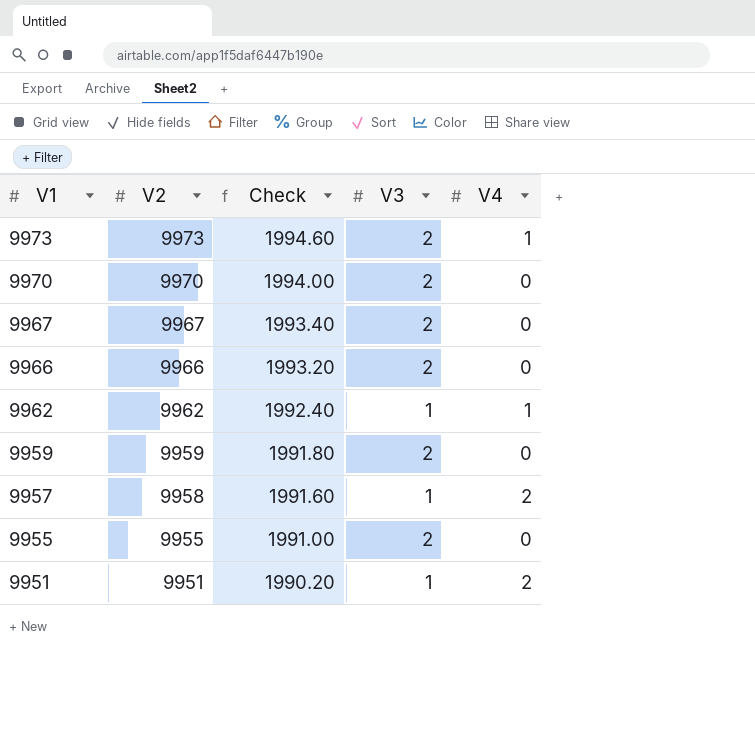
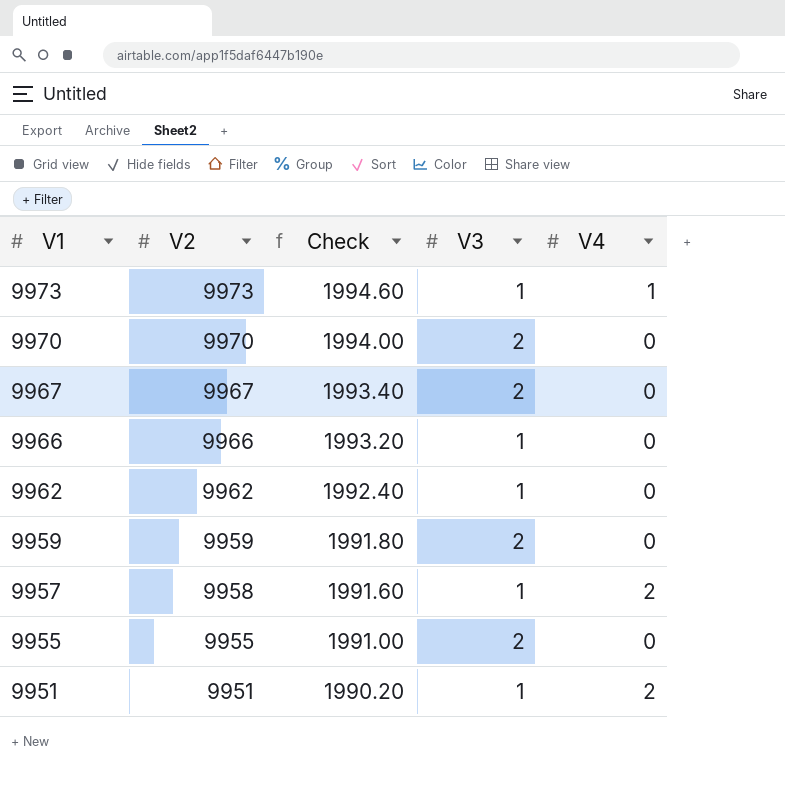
9973 | V3: 2 -> 1
9966 | V3: 2 -> 1
9962 | V4: 1 -> 0

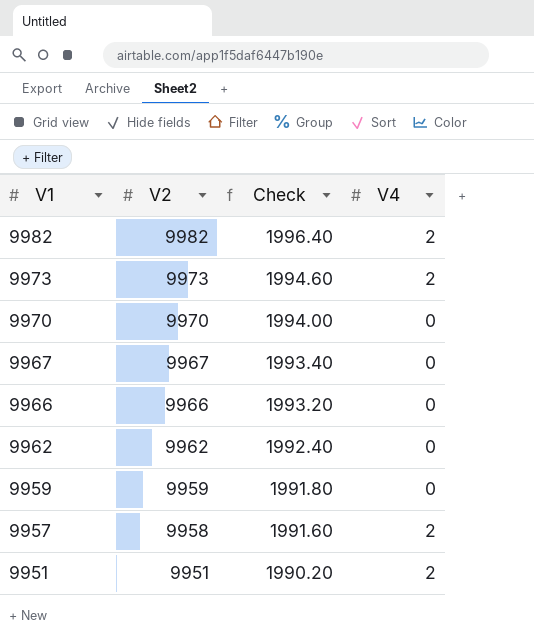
column V3 | position: 4 -> none
row 9955: 9955 | 1991.00 | 2 | 0 -> none
row 9982: none -> 9982 | 1996.40 | 2
9973 | V4: 1 -> 2

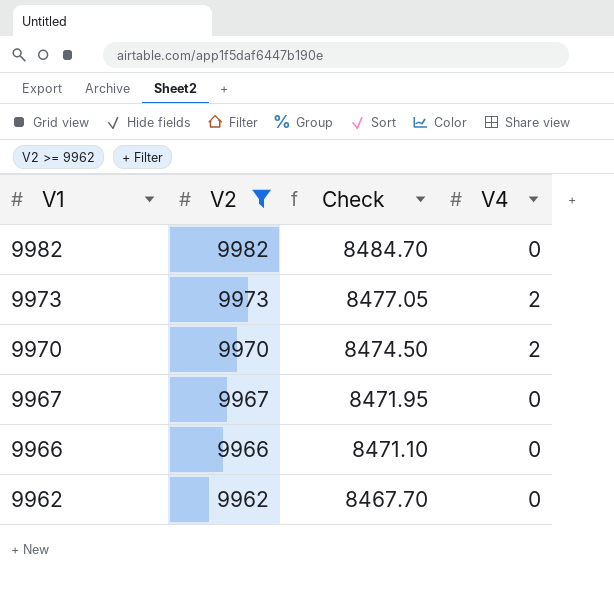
filter: none -> V2 >= 9962
column Check | formula: [V2] * 0.2 -> [V2] * 0.85
9982 | V4: 2 -> 0
9970 | V4: 0 -> 2

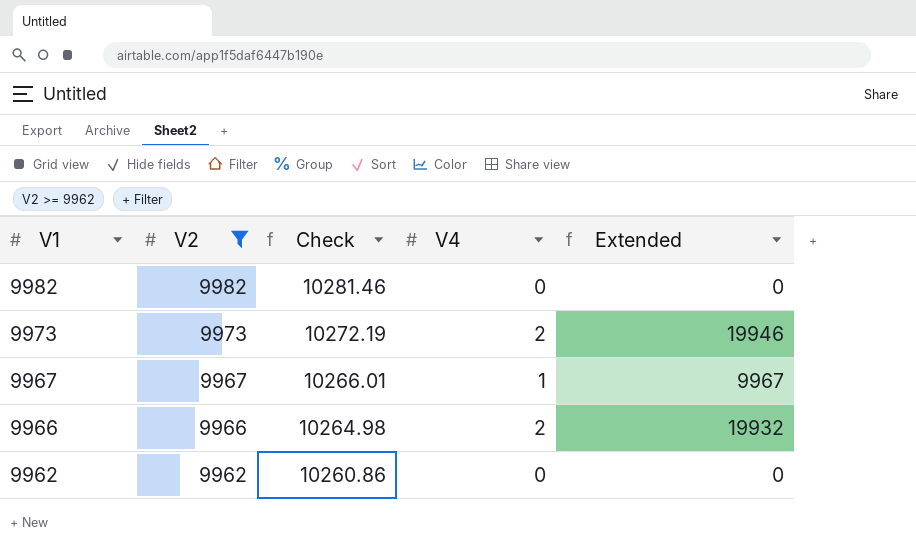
column Check | formula: [V2] * 0.85 -> [V2] * 1.03
column Extended | formula: none -> [V2] * [V4]
row 9970: 9970 | 8474.50 | 2 -> none
9967 | V4: 0 -> 1
9966 | V4: 0 -> 2

